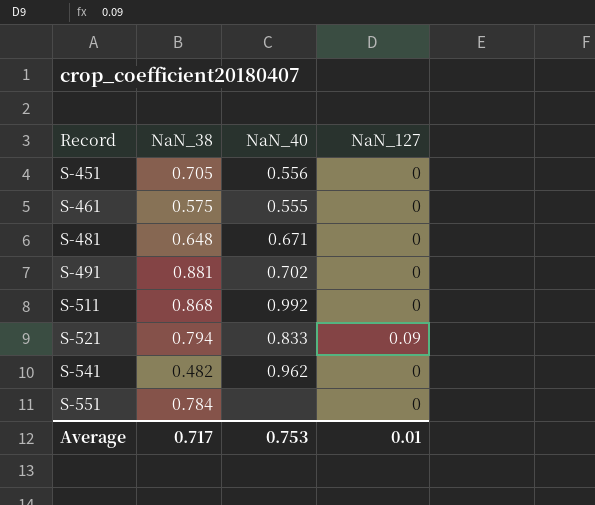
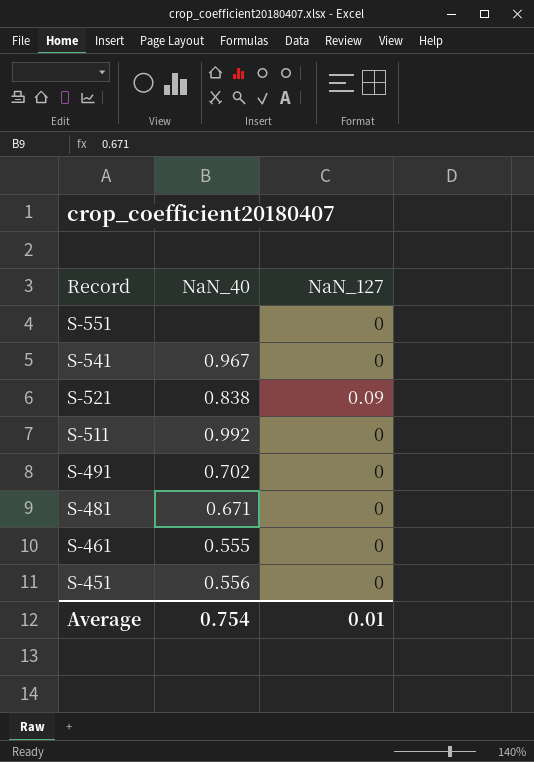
row order: Record ascending -> Record descending
column NaN_38 | position: 2 -> none
S-541 | NaN_40: 0.962 -> 0.967
S-521 | NaN_40: 0.833 -> 0.838
Average | NaN_40: 0.753 -> 0.754

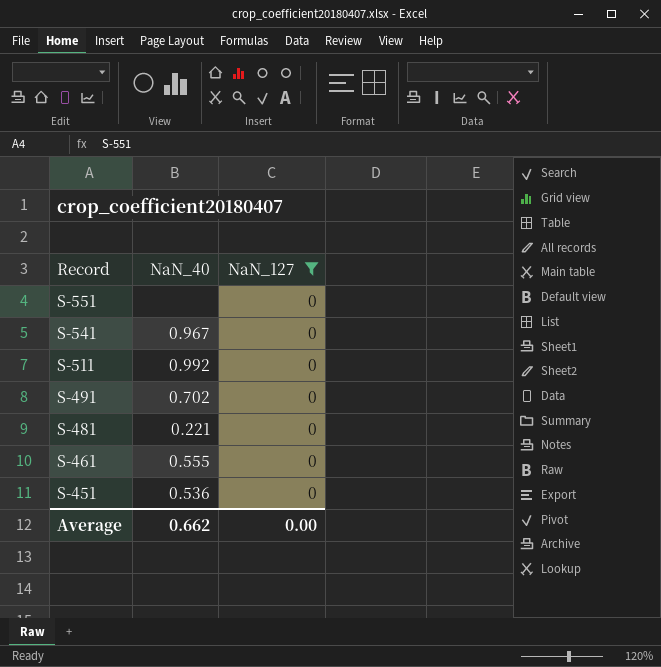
filter: none -> NaN_127 = 0
S-481 | NaN_40: 0.671 -> 0.221
S-451 | NaN_40: 0.556 -> 0.536
Average | NaN_40: 0.754 -> 0.662
Average | NaN_127: 0.01 -> 0.00

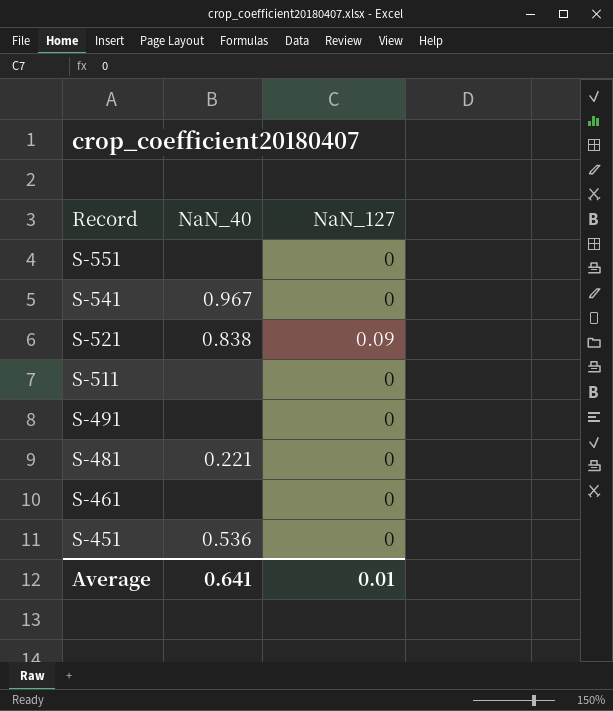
filter: NaN_127 = 0 -> none
S-511 | NaN_40: 0.992 -> none
S-491 | NaN_40: 0.702 -> none
S-461 | NaN_40: 0.555 -> none
Average | NaN_40: 0.662 -> 0.641
Average | NaN_127: 0.00 -> 0.01

